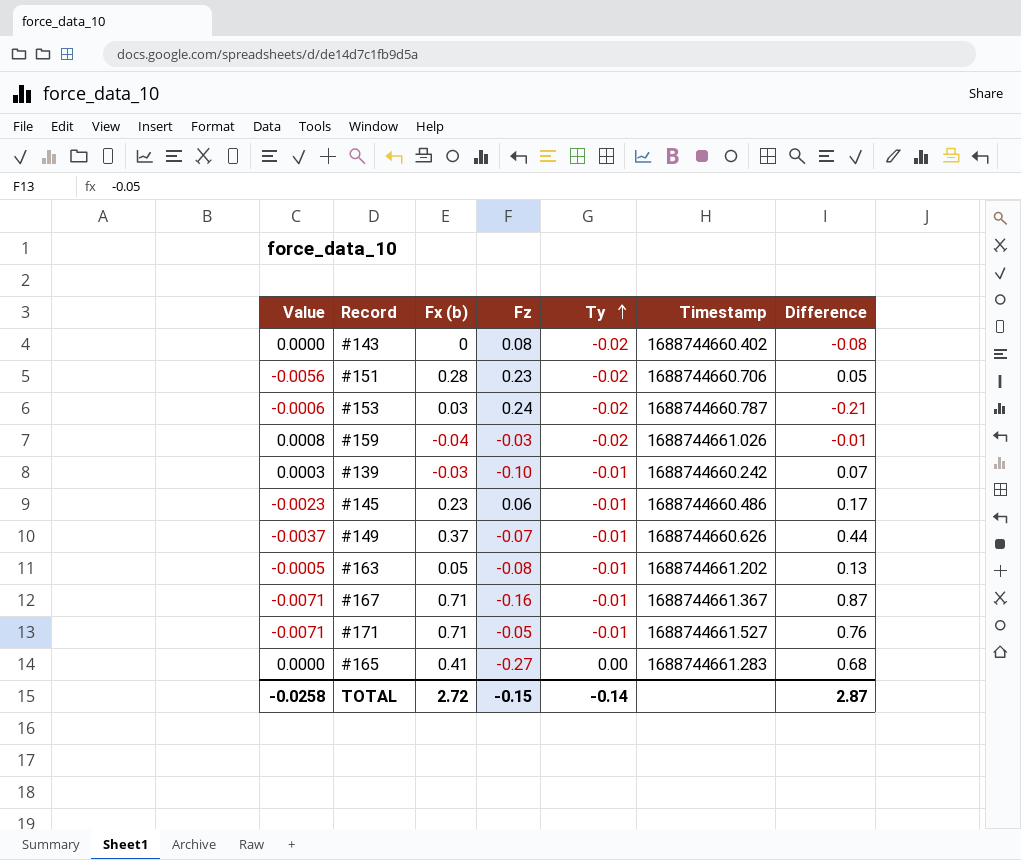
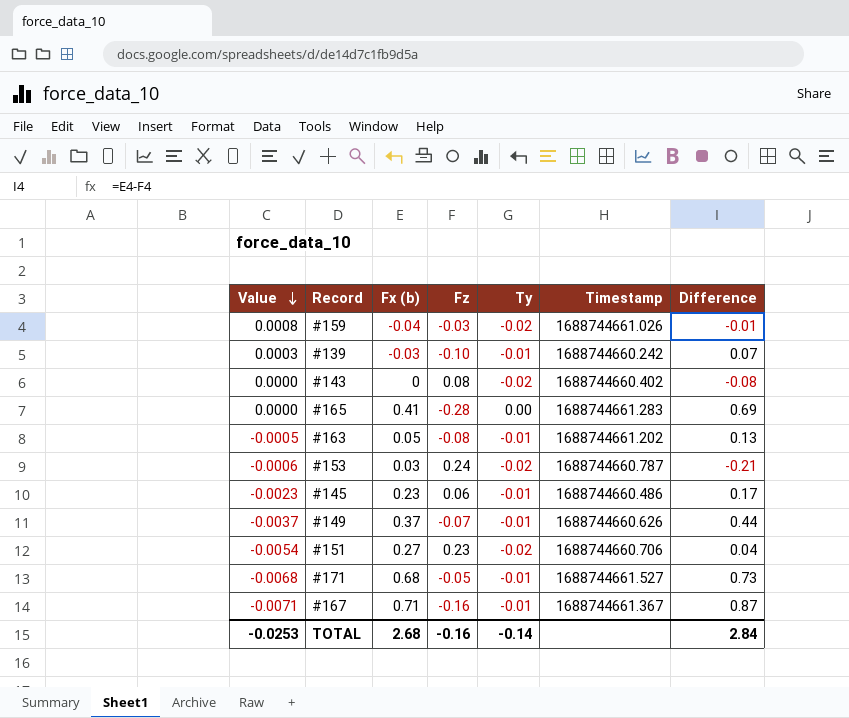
row order: Ty ascending -> Value descending
#165 | Fz: -0.27 -> -0.28
#165 | Difference: 0.68 -> 0.69
#151 | Value: -0.0056 -> -0.0054
#151 | Fx (b): 0.28 -> 0.27
#151 | Difference: 0.05 -> 0.04
#171 | Value: -0.0071 -> -0.0068
#171 | Fx (b): 0.71 -> 0.68
#171 | Difference: 0.76 -> 0.73
TOTAL | Value: -0.0258 -> -0.0253
TOTAL | Fx (b): 2.72 -> 2.68
TOTAL | Fz: -0.15 -> -0.16
TOTAL | Difference: 2.87 -> 2.84

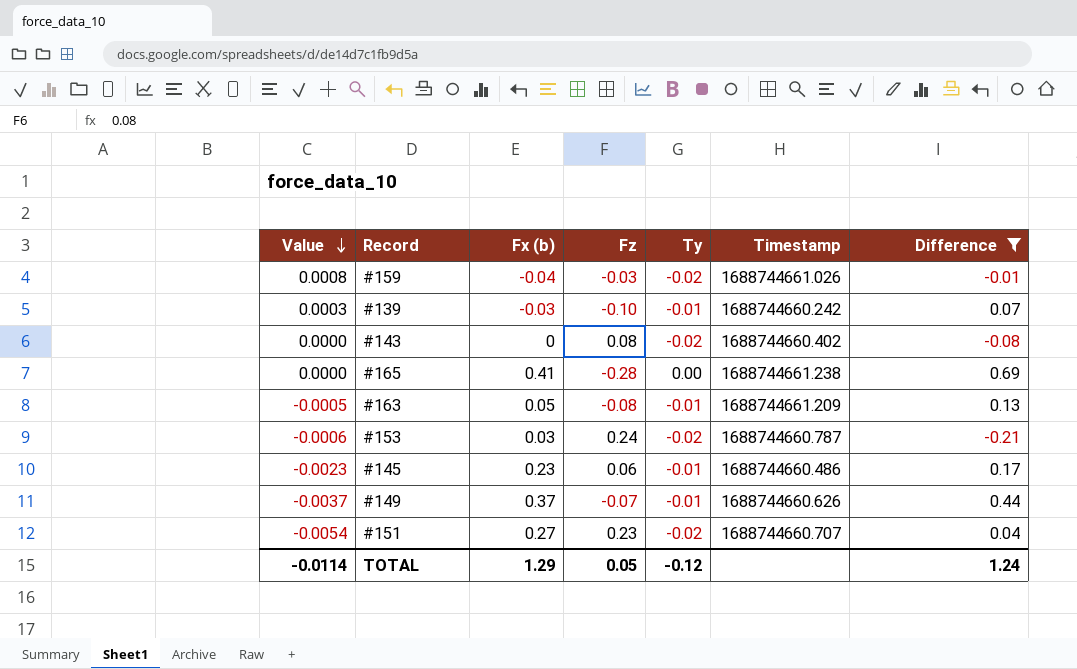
filter: none -> Difference <= 0.69
#165 | Timestamp: 1688744661.283 -> 1688744661.238
#163 | Timestamp: 1688744661.202 -> 1688744661.209
#151 | Timestamp: 1688744660.706 -> 1688744660.707
TOTAL | Value: -0.0253 -> -0.0114
TOTAL | Fx (b): 2.68 -> 1.29
TOTAL | Fz: -0.16 -> 0.05
TOTAL | Ty: -0.14 -> -0.12
TOTAL | Difference: 2.84 -> 1.24

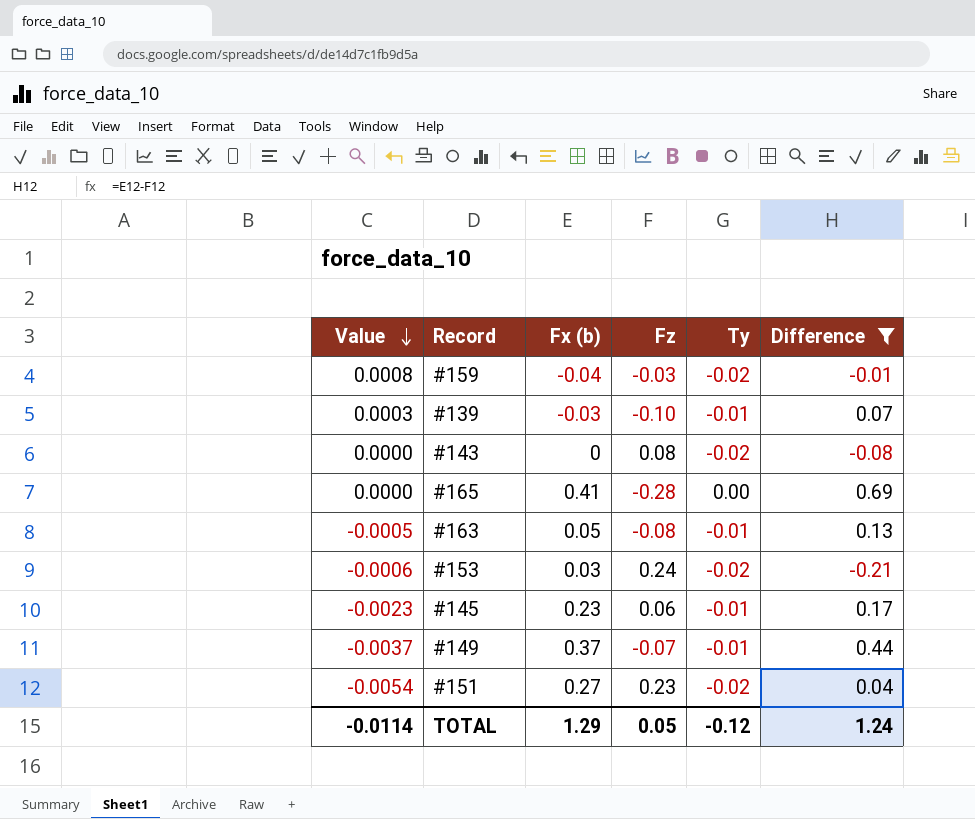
column Timestamp | position: 6 -> none

